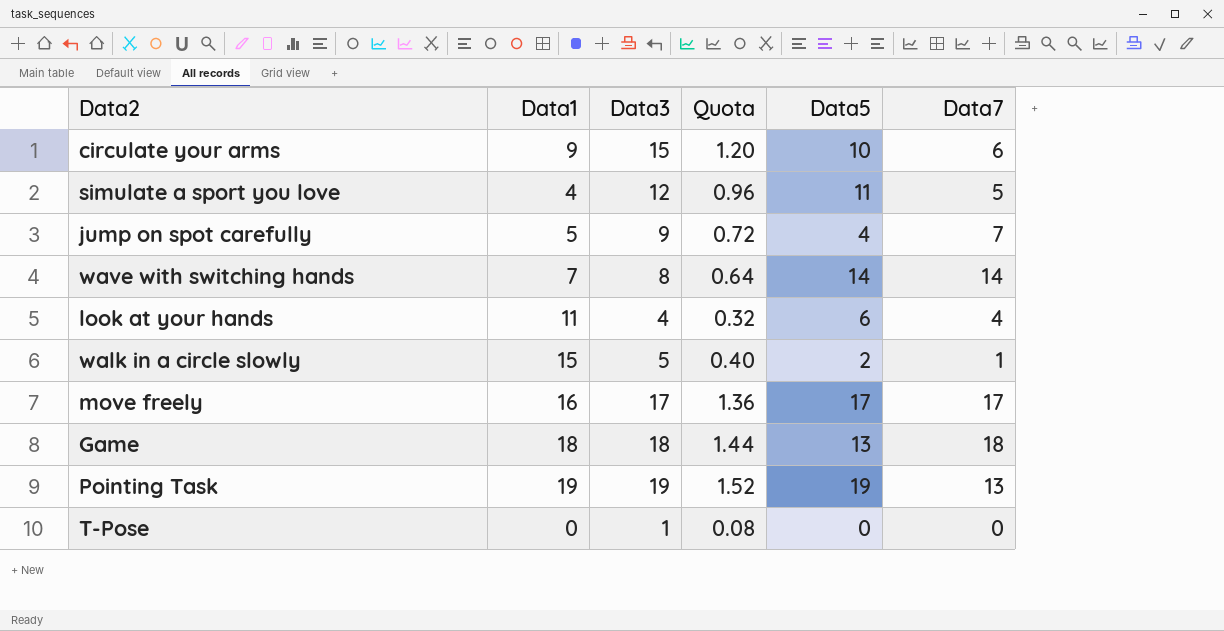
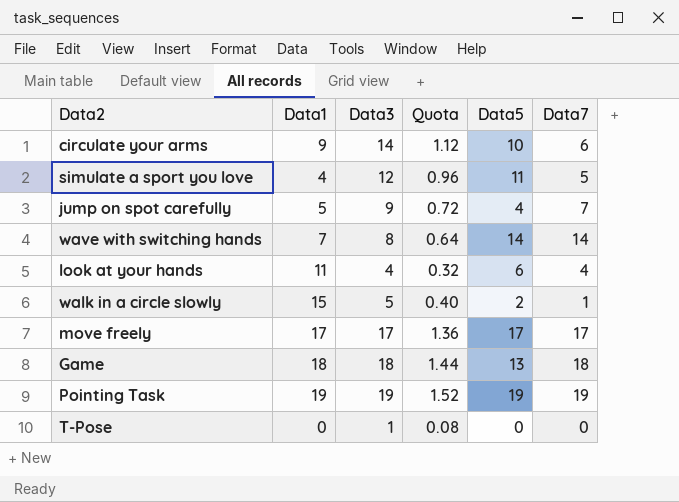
circulate your arms | Data3: 15 -> 14
circulate your arms | Quota: 1.20 -> 1.12
move freely | Data1: 16 -> 17
Pointing Task | Data7: 13 -> 19

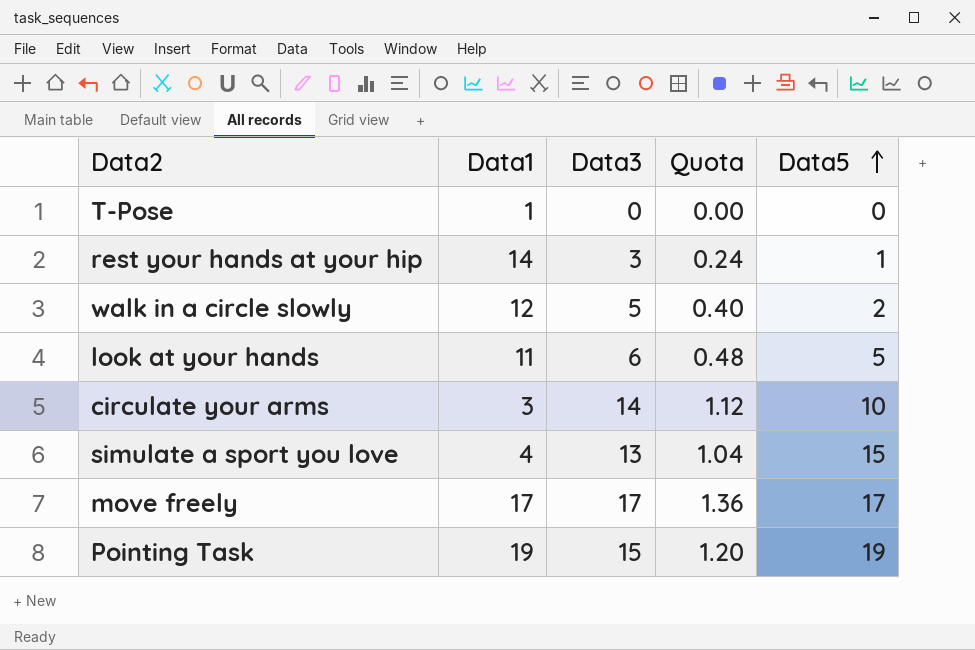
row order: none -> Data5 ascending
column Data7 | position: 6 -> none
row jump on spot carefully: 5 | 9 | 0.72 | 4 | 7 -> none
row wave with switching hands: 7 | 8 | 0.64 | 14 | 14 -> none
row Game: 18 | 18 | 1.44 | 13 | 18 -> none
T-Pose | Data1: 0 -> 1
T-Pose | Data3: 1 -> 0
T-Pose | Quota: 0.08 -> 0.00
row rest your hands at your hip: none -> 14 | 3 | 0.24 | 1
walk in a circle slowly | Data1: 15 -> 12
look at your hands | Data3: 4 -> 6
look at your hands | Quota: 0.32 -> 0.48
look at your hands | Data5: 6 -> 5
circulate your arms | Data1: 9 -> 3
simulate a sport you love | Data3: 12 -> 13
simulate a sport you love | Quota: 0.96 -> 1.04
simulate a sport you love | Data5: 11 -> 15
Pointing Task | Data3: 19 -> 15
Pointing Task | Quota: 1.52 -> 1.20

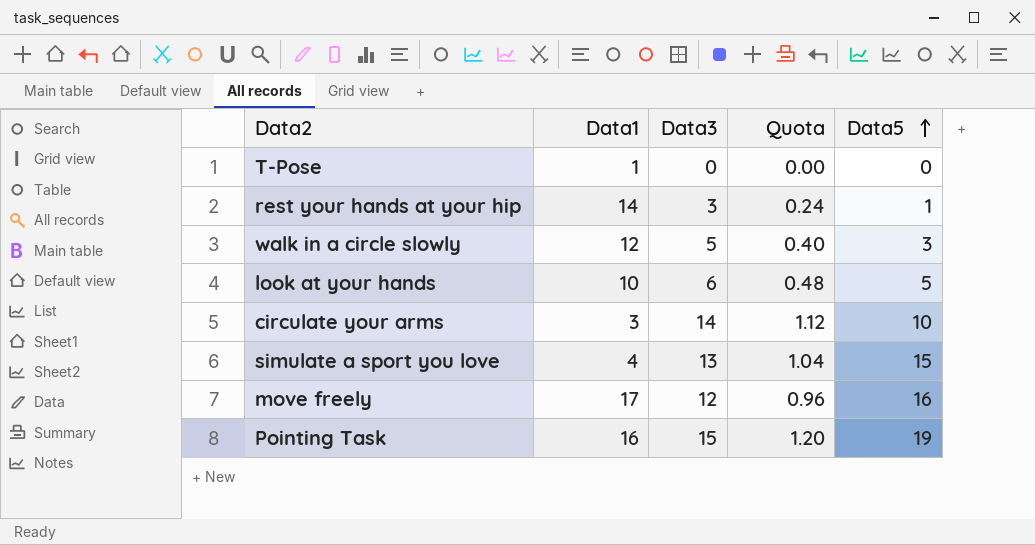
walk in a circle slowly | Data5: 2 -> 3
look at your hands | Data1: 11 -> 10
move freely | Data3: 17 -> 12
move freely | Quota: 1.36 -> 0.96
move freely | Data5: 17 -> 16
Pointing Task | Data1: 19 -> 16

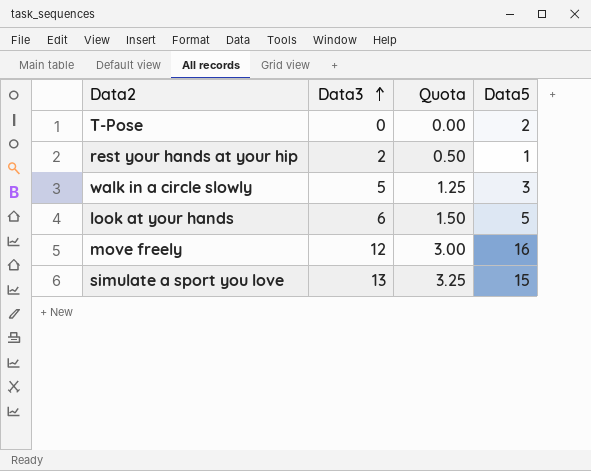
row order: Data5 ascending -> Data3 ascending
column Data1 | position: 2 -> none
column Quota | formula: [Data3] * 0.08 -> [Data3] * 0.25
row circulate your arms: 3 | 14 | 1.12 | 10 -> none
row Pointing Task: 16 | 15 | 1.20 | 19 -> none
T-Pose | Data5: 0 -> 2
rest your hands at your hip | Data3: 3 -> 2

